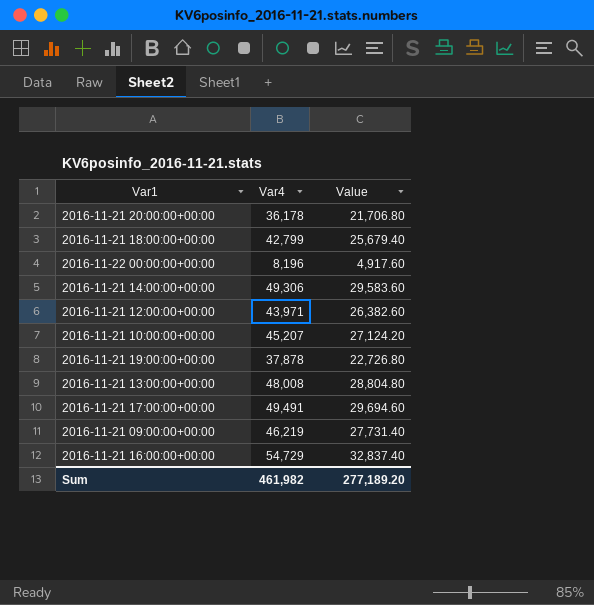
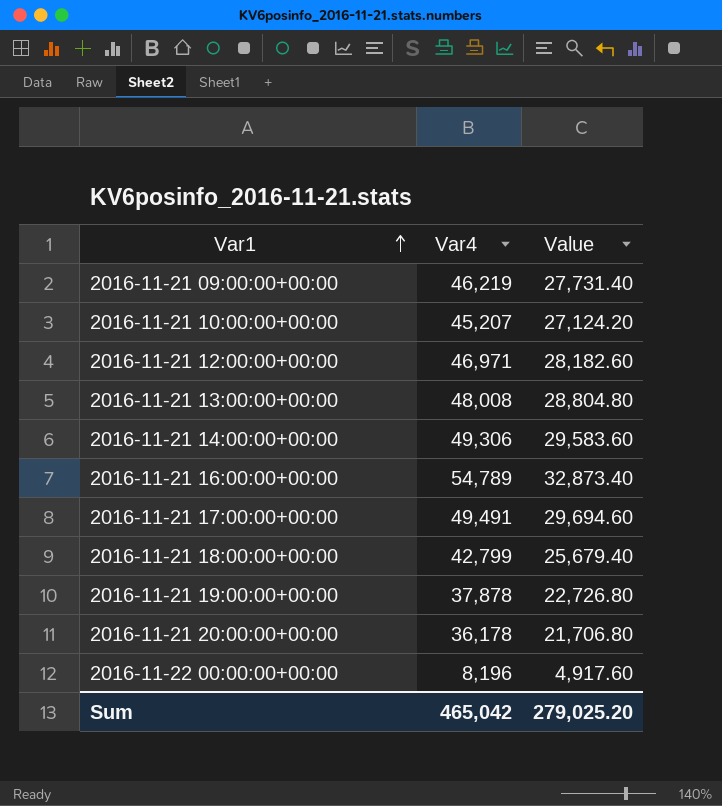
row order: none -> Var1 ascending
2016-11-21 12:00:00+00:00 | Var4: 43,971 -> 46,971
2016-11-21 12:00:00+00:00 | Value: 26,382.60 -> 28,182.60
2016-11-21 16:00:00+00:00 | Var4: 54,729 -> 54,789
2016-11-21 16:00:00+00:00 | Value: 32,837.40 -> 32,873.40
Sum | Var4: 461,982 -> 465,042
Sum | Value: 277,189.20 -> 279,025.20

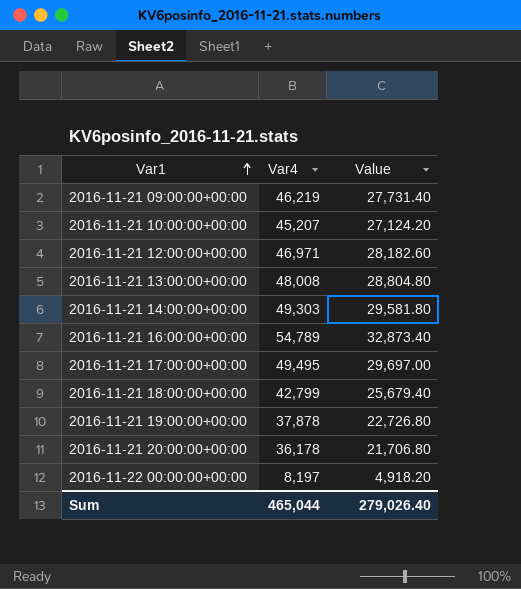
2016-11-21 14:00:00+00:00 | Var4: 49,306 -> 49,303
2016-11-21 14:00:00+00:00 | Value: 29,583.60 -> 29,581.80
2016-11-21 17:00:00+00:00 | Var4: 49,491 -> 49,495
2016-11-21 17:00:00+00:00 | Value: 29,694.60 -> 29,697.00
2016-11-22 00:00:00+00:00 | Var4: 8,196 -> 8,197
2016-11-22 00:00:00+00:00 | Value: 4,917.60 -> 4,918.20
Sum | Var4: 465,042 -> 465,044
Sum | Value: 279,025.20 -> 279,026.40

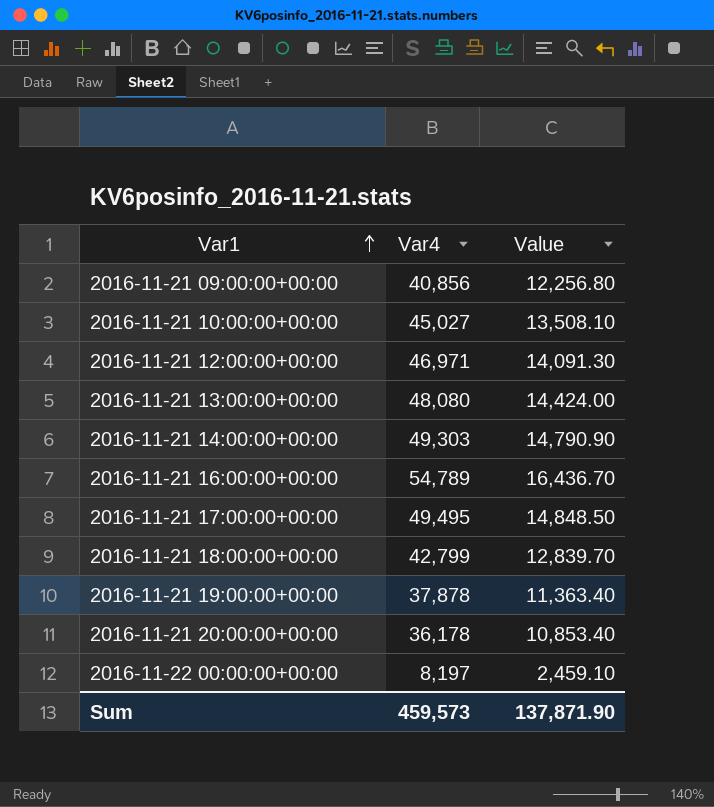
column Value | formula: [Var4] * 0.6 -> [Var4] * 0.3
2016-11-21 09:00:00+00:00 | Var4: 46,219 -> 40,856
2016-11-21 10:00:00+00:00 | Var4: 45,207 -> 45,027
2016-11-21 13:00:00+00:00 | Var4: 48,008 -> 48,080
Sum | Var4: 465,044 -> 459,573
Sum | Value: 279,026.40 -> 137,871.90

